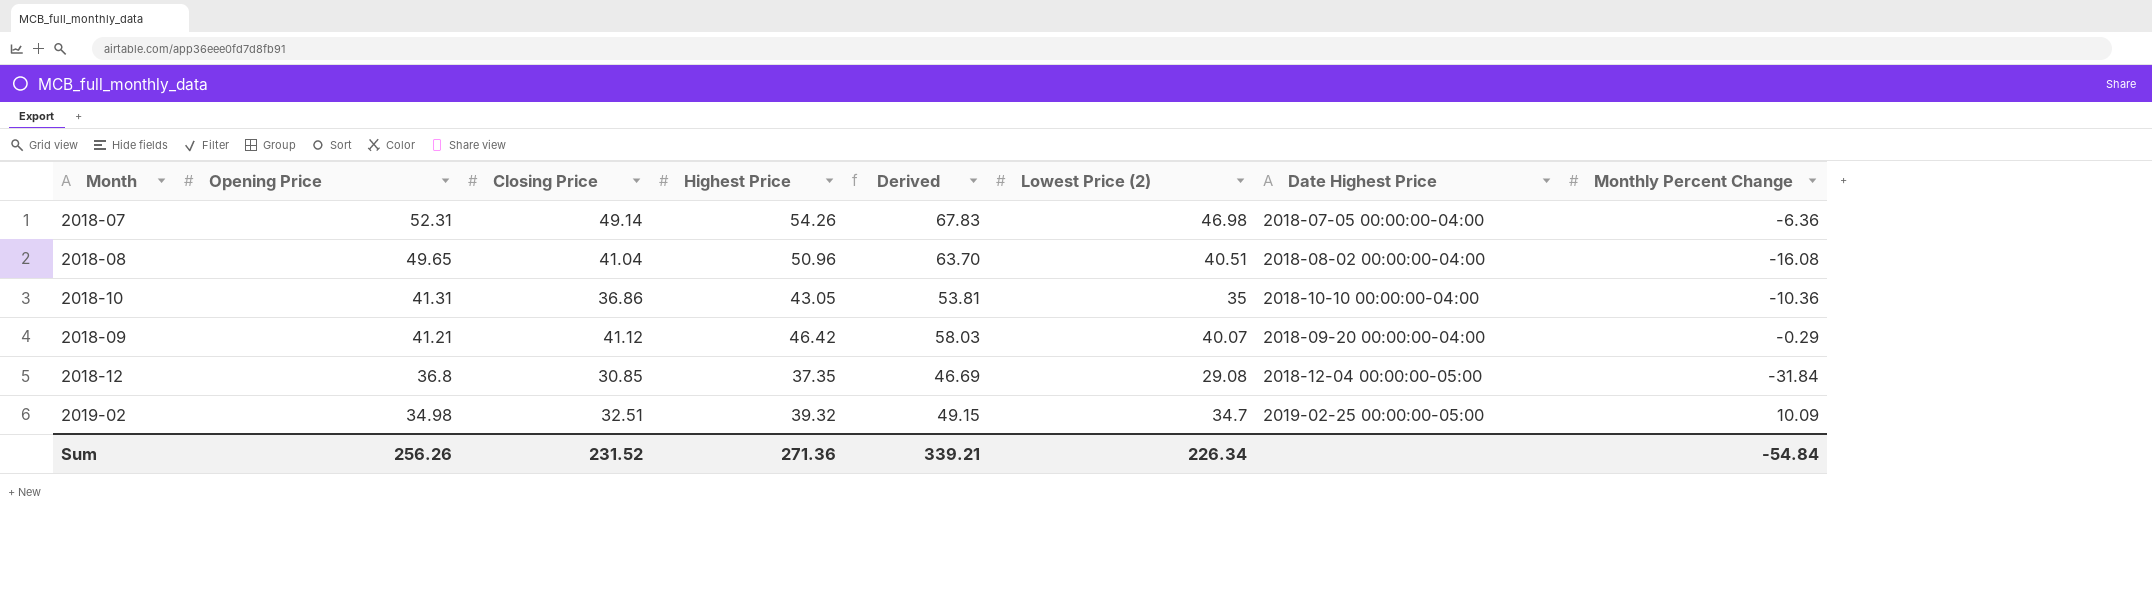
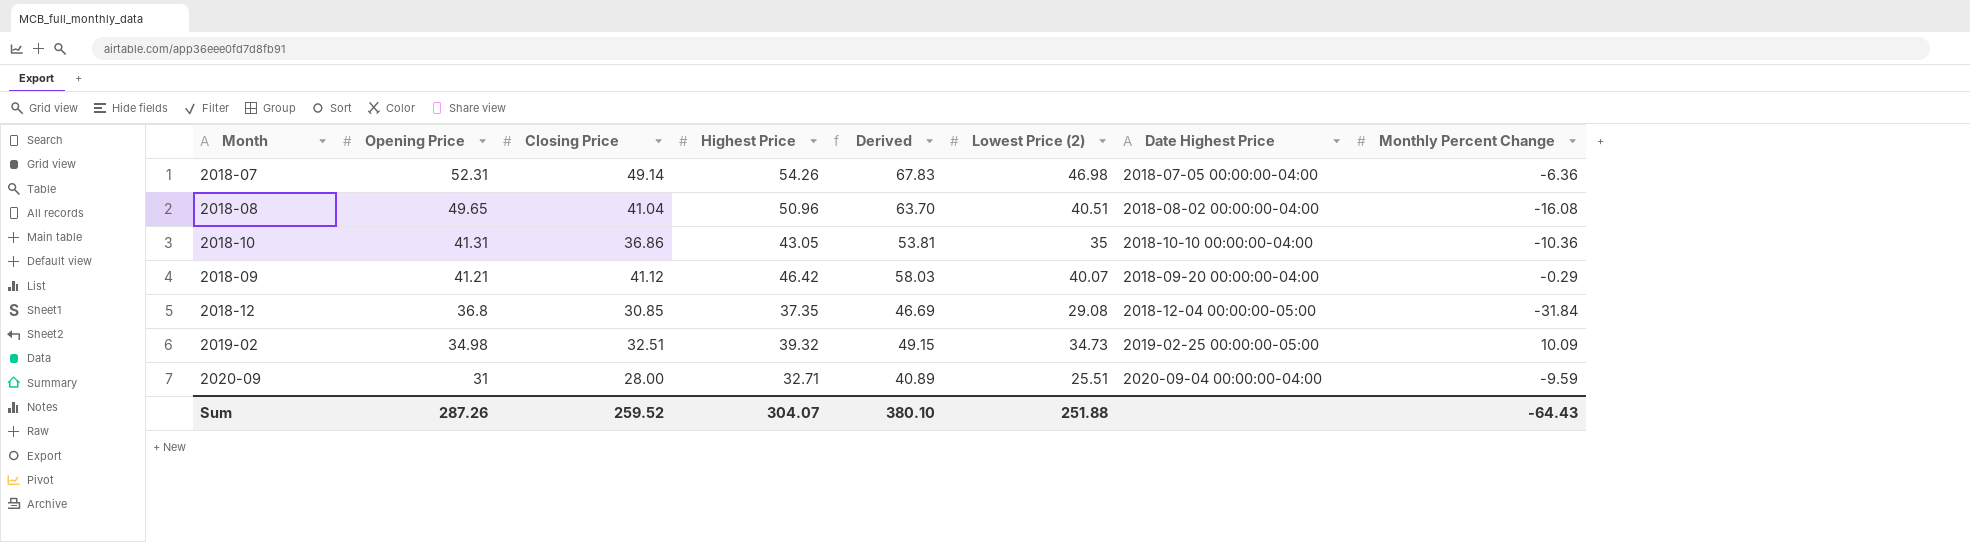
2019-02 | Lowest Price (2): 34.7 -> 34.73
row 2020-09: none -> 31 | 28.00 | 32.71 | 40.89 | 25.51 | 2020-09-04 00:00:00-04:00 | -9.59
Sum | Opening Price: 256.26 -> 287.26
Sum | Closing Price: 231.52 -> 259.52
Sum | Highest Price: 271.36 -> 304.07
Sum | Derived: 339.21 -> 380.10
Sum | Lowest Price (2): 226.34 -> 251.88
Sum | Monthly Percent Change: -54.84 -> -64.43

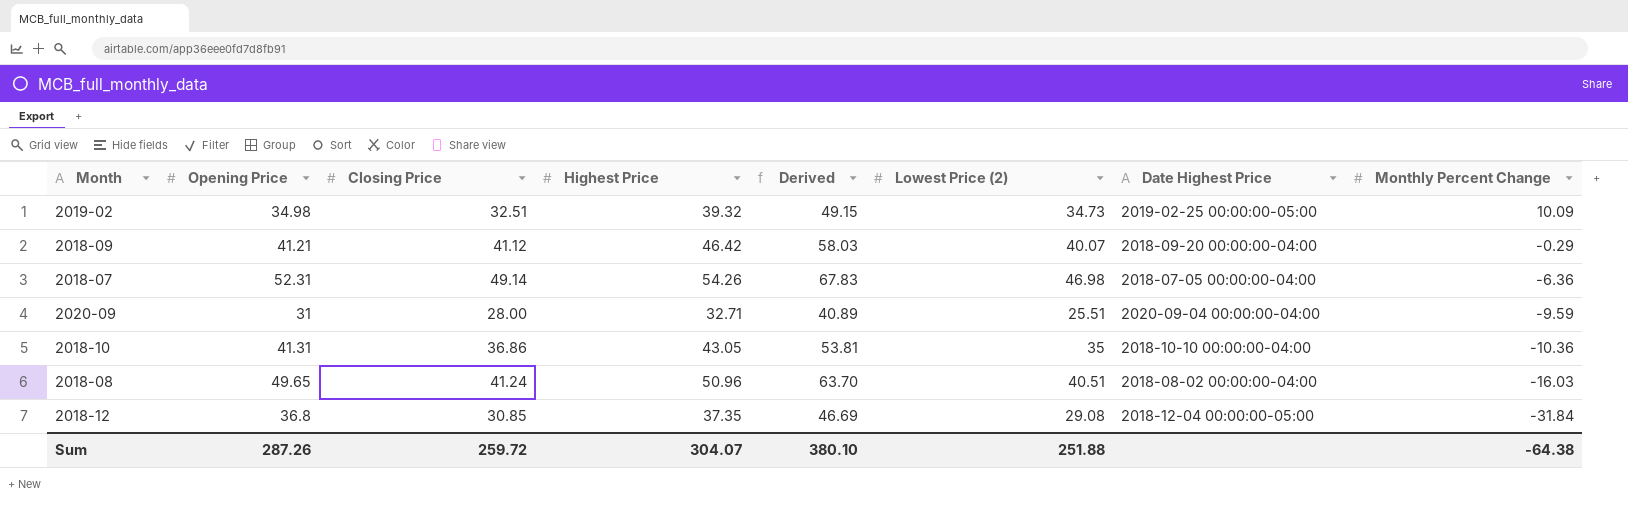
row order: Opening Price descending -> Monthly Percent Change descending
2018-08 | Closing Price: 41.04 -> 41.24
2018-08 | Monthly Percent Change: -16.08 -> -16.03
Sum | Closing Price: 259.52 -> 259.72
Sum | Monthly Percent Change: -64.43 -> -64.38

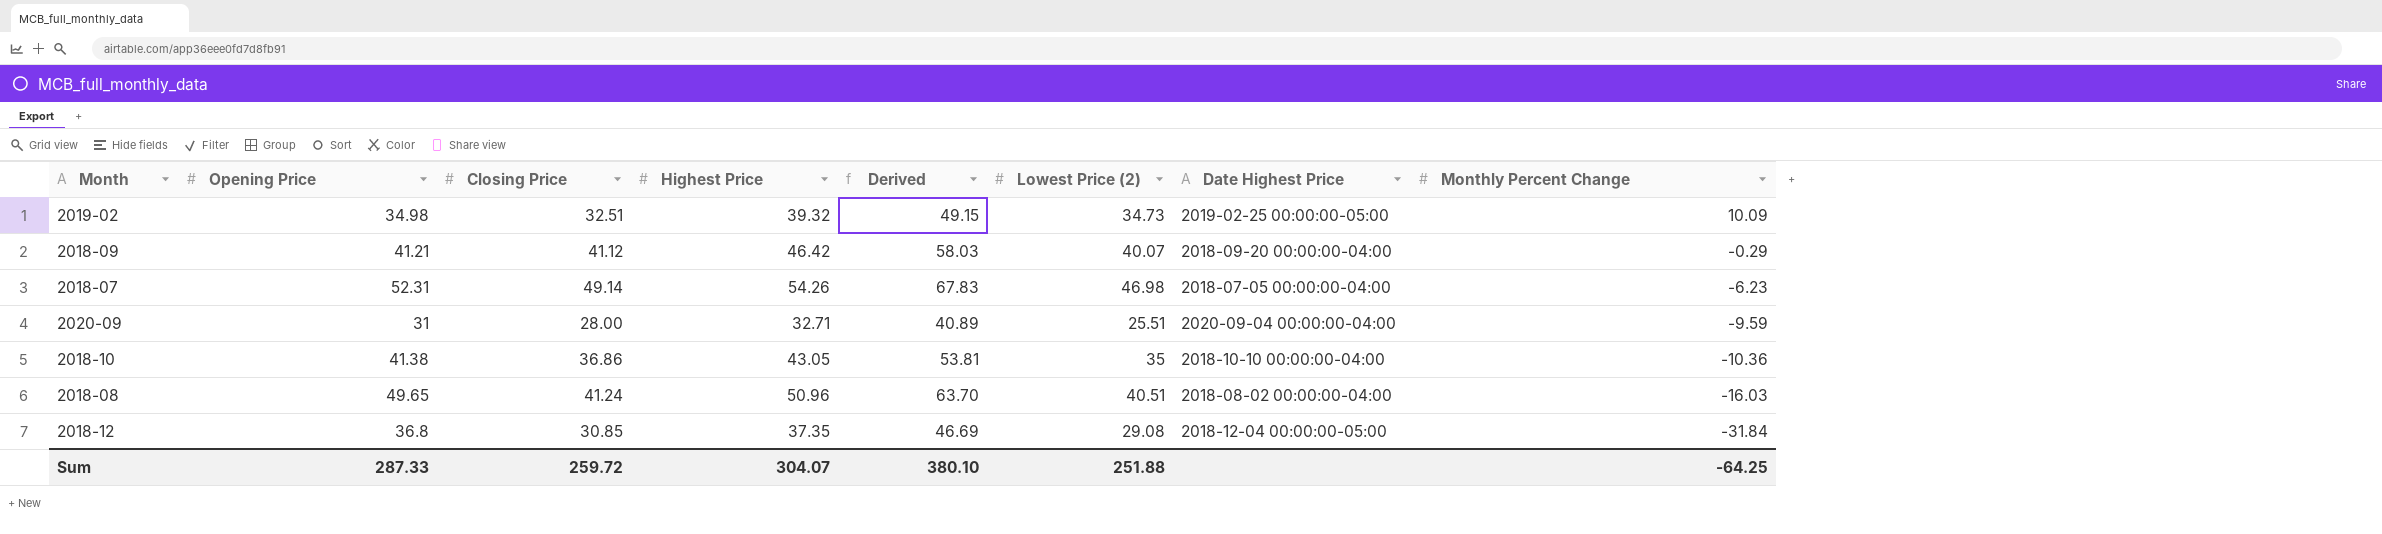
2018-07 | Monthly Percent Change: -6.36 -> -6.23
2018-10 | Opening Price: 41.31 -> 41.38
Sum | Opening Price: 287.26 -> 287.33
Sum | Monthly Percent Change: -64.38 -> -64.25

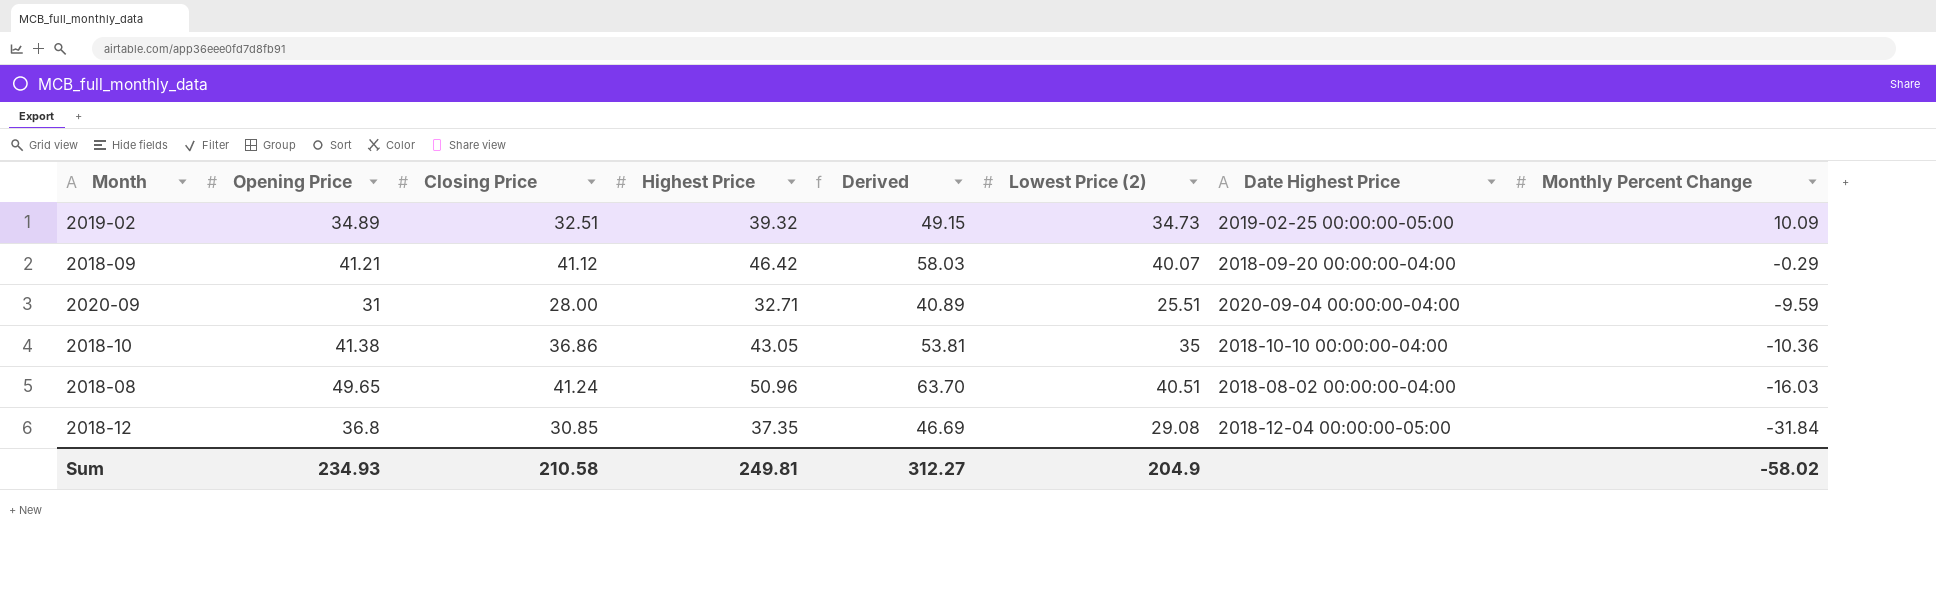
row 2018-07: 52.31 | 49.14 | 54.26 | 67.83 | 46.98 | 2018-07-05 00:00:00-04:00 | -6.23 -> none
2019-02 | Opening Price: 34.98 -> 34.89
Sum | Opening Price: 287.33 -> 234.93
Sum | Closing Price: 259.72 -> 210.58
Sum | Highest Price: 304.07 -> 249.81
Sum | Derived: 380.10 -> 312.27
Sum | Lowest Price (2): 251.88 -> 204.9
Sum | Monthly Percent Change: -64.25 -> -58.02

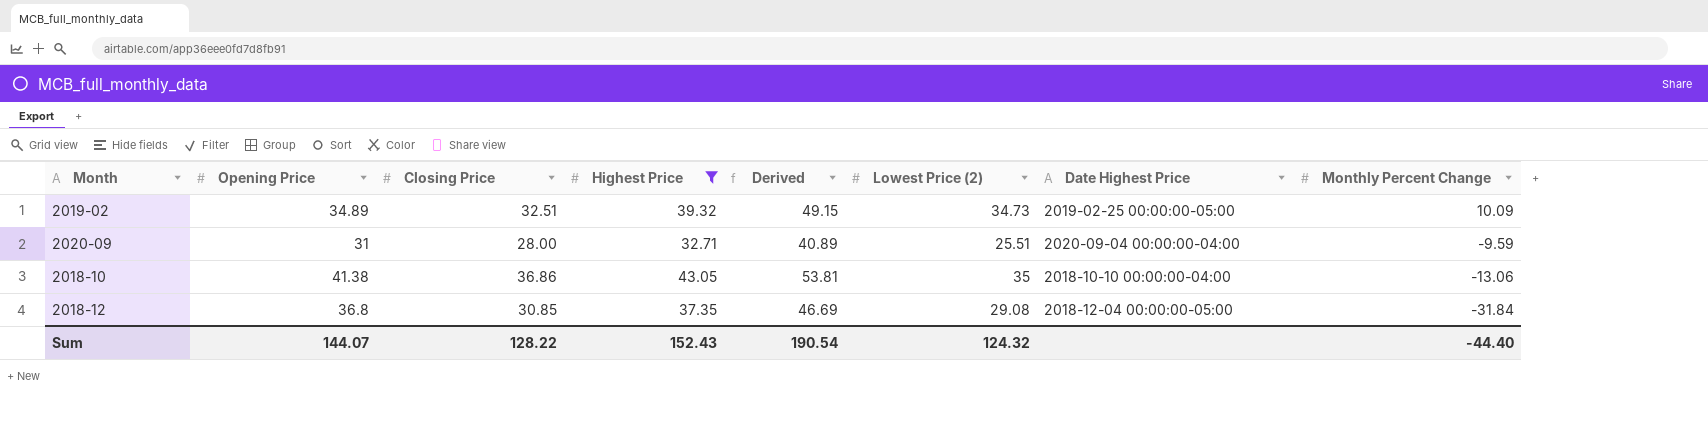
filter: none -> Highest Price <= 43.05
2018-10 | Monthly Percent Change: -10.36 -> -13.06
Sum | Opening Price: 234.93 -> 144.07
Sum | Closing Price: 210.58 -> 128.22
Sum | Highest Price: 249.81 -> 152.43
Sum | Derived: 312.27 -> 190.54
Sum | Lowest Price (2): 204.9 -> 124.32
Sum | Monthly Percent Change: -58.02 -> -44.40

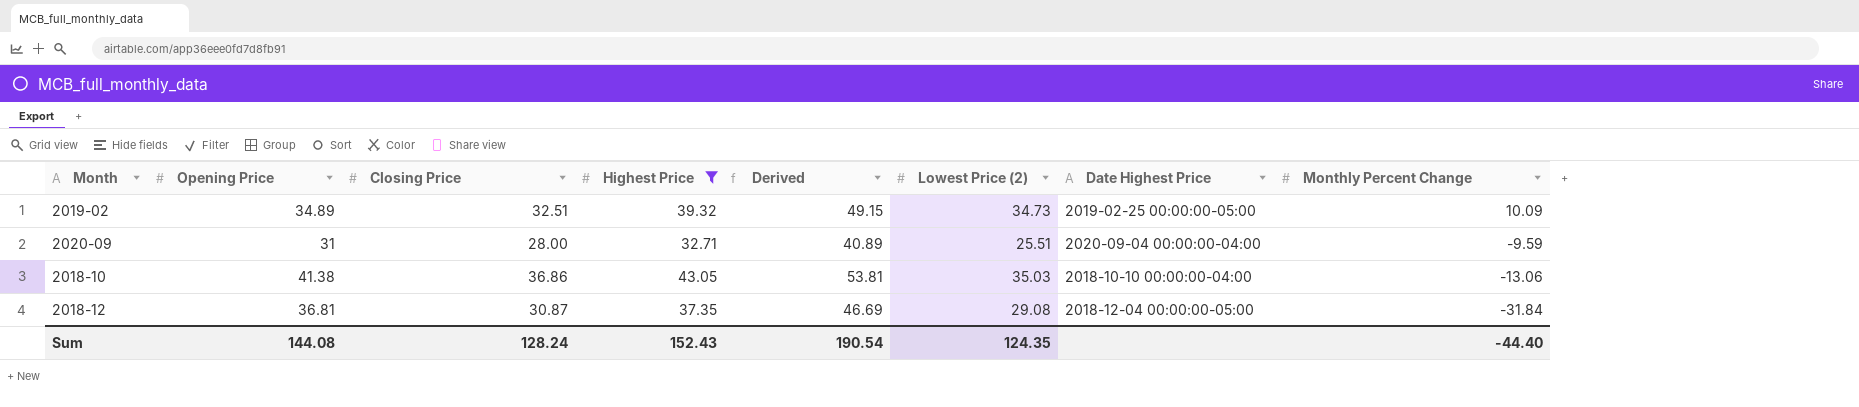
2018-10 | Lowest Price (2): 35 -> 35.03
2018-12 | Opening Price: 36.8 -> 36.81
2018-12 | Closing Price: 30.85 -> 30.87
Sum | Opening Price: 144.07 -> 144.08
Sum | Closing Price: 128.22 -> 128.24
Sum | Lowest Price (2): 124.32 -> 124.35

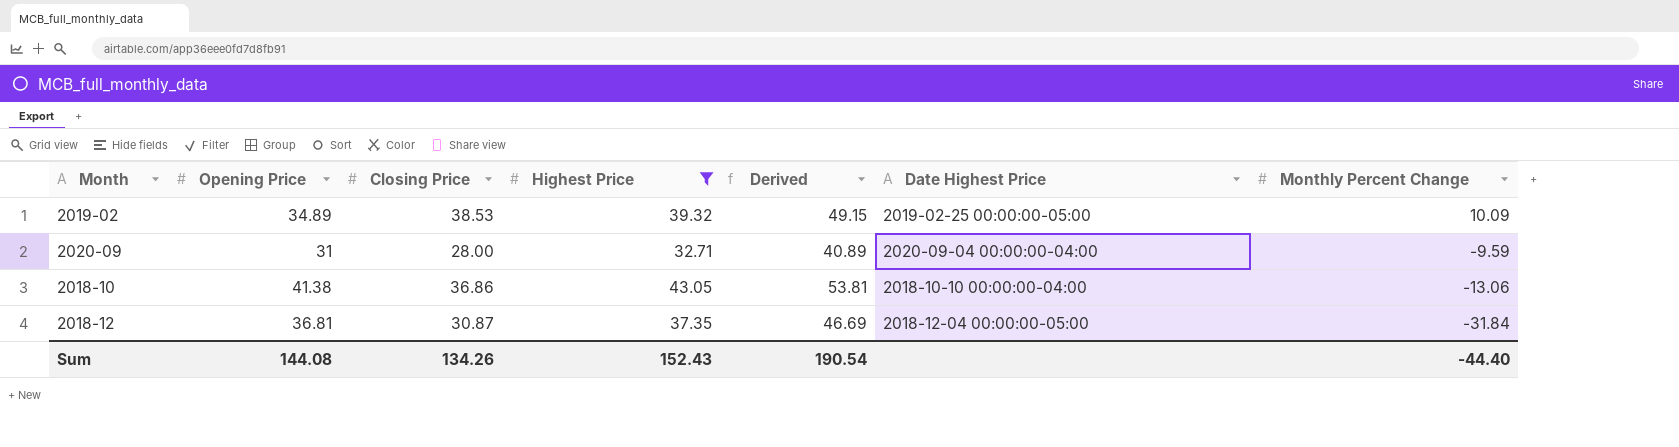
column Lowest Price (2) | position: 6 -> none
2019-02 | Closing Price: 32.51 -> 38.53
Sum | Closing Price: 128.24 -> 134.26

